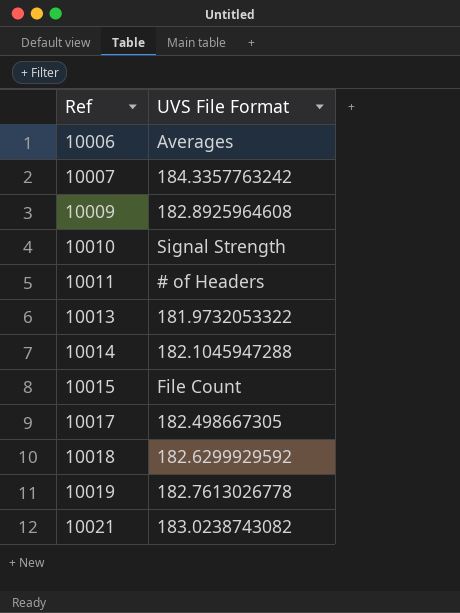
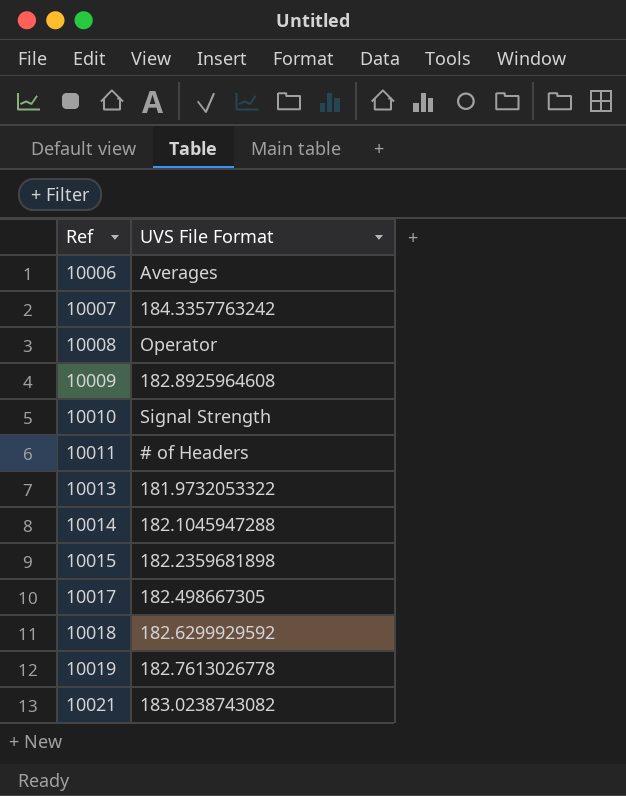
row 10008: none -> Operator
10015 | UVS File Format: File Count -> 182.2359681898

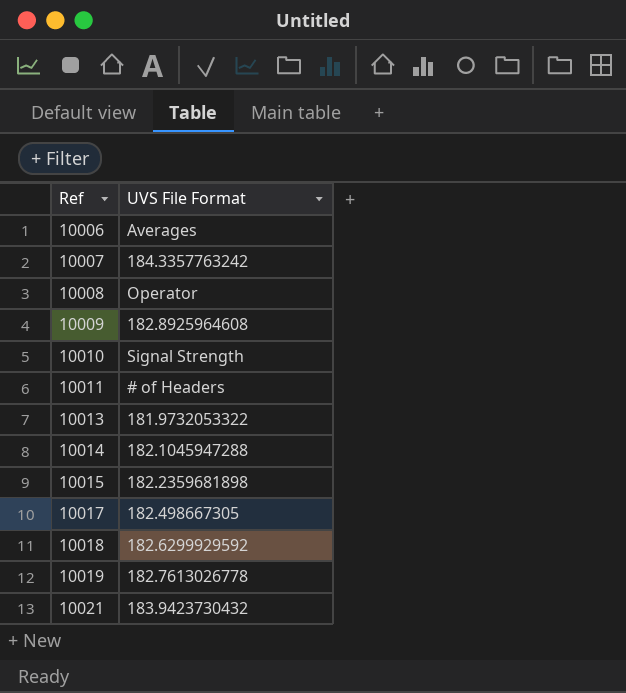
10021 | UVS File Format: 183.0238743082 -> 183.9423730432

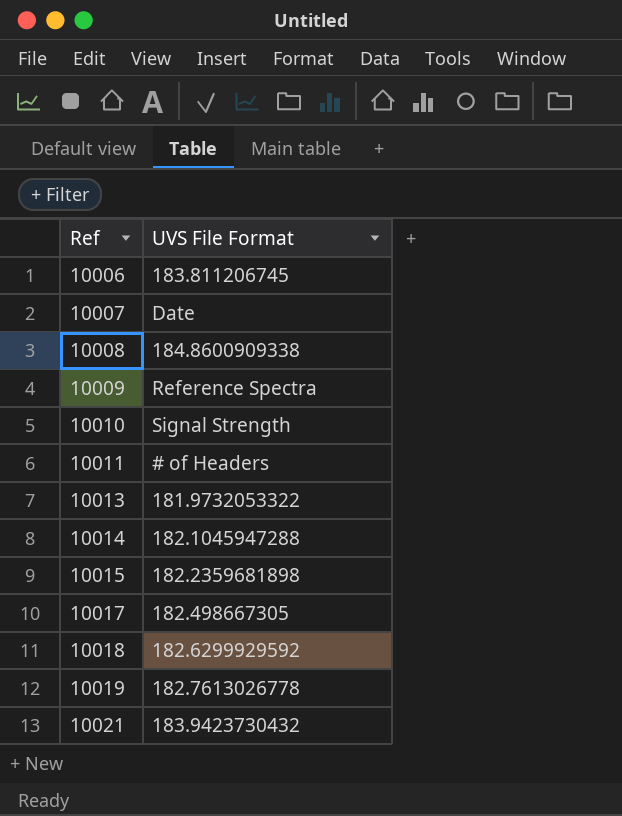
10006 | UVS File Format: Averages -> 183.811206745
10007 | UVS File Format: 184.3357763242 -> Date
10008 | UVS File Format: Operator -> 184.8600909338
10009 | UVS File Format: 182.8925964608 -> Reference Spectra

